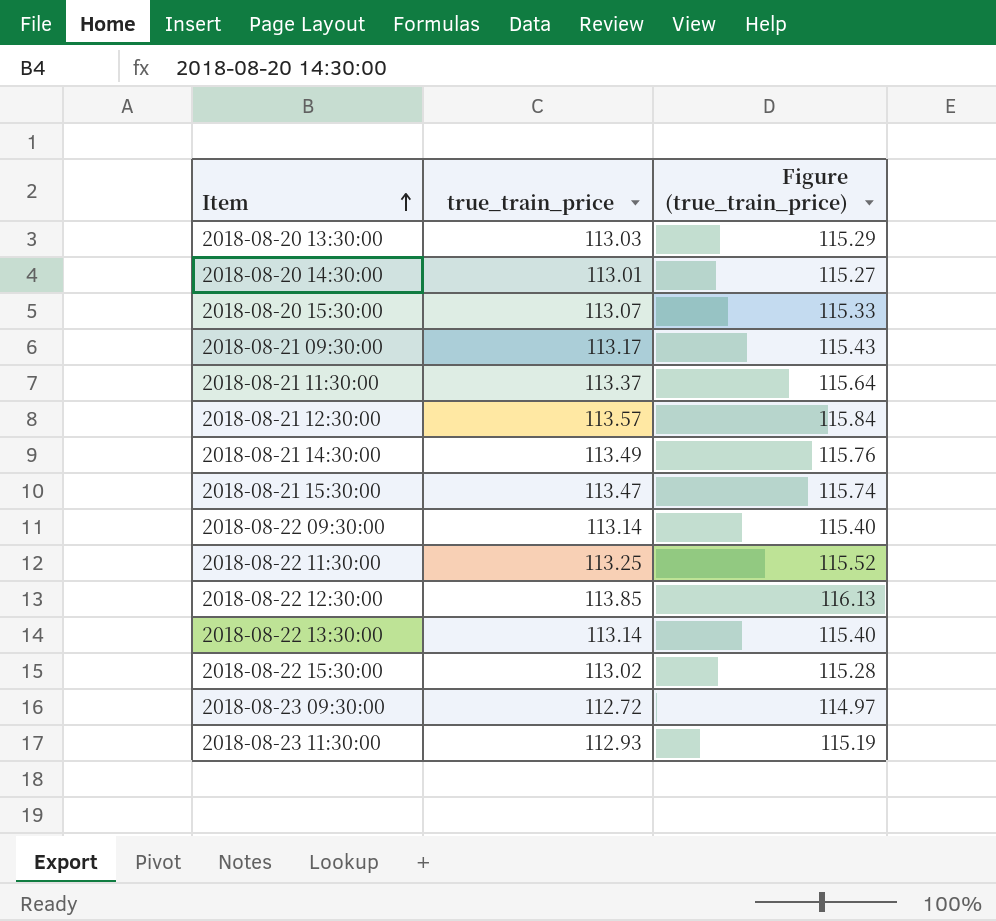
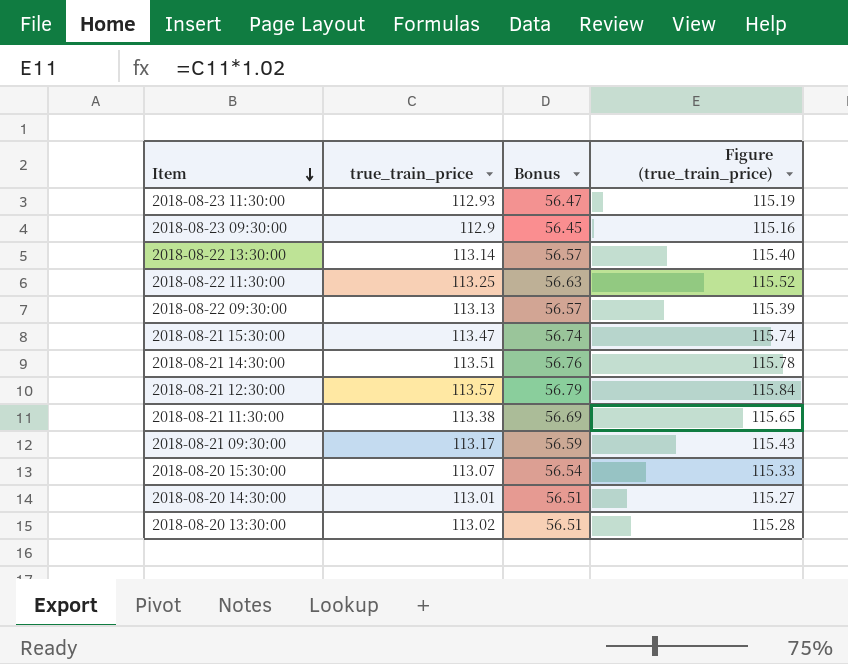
row order: Item ascending -> Item descending
column Bonus | formula: none -> [true_train_price] * 0.5
row 2018-08-22 12:30:00: 113.85 | 116.13 -> none
row 2018-08-22 15:30:00: 113.02 | 115.28 -> none
2018-08-23 09:30:00 | true_train_price: 112.72 -> 112.9
2018-08-23 09:30:00 | Figure (true_train_price): 114.97 -> 115.16
2018-08-22 09:30:00 | true_train_price: 113.14 -> 113.13
2018-08-22 09:30:00 | Figure (true_train_price): 115.40 -> 115.39
2018-08-21 14:30:00 | true_train_price: 113.49 -> 113.51
2018-08-21 14:30:00 | Figure (true_train_price): 115.76 -> 115.78
2018-08-21 11:30:00 | true_train_price: 113.37 -> 113.38
2018-08-21 11:30:00 | Figure (true_train_price): 115.64 -> 115.65
2018-08-20 13:30:00 | true_train_price: 113.03 -> 113.02
2018-08-20 13:30:00 | Figure (true_train_price): 115.29 -> 115.28

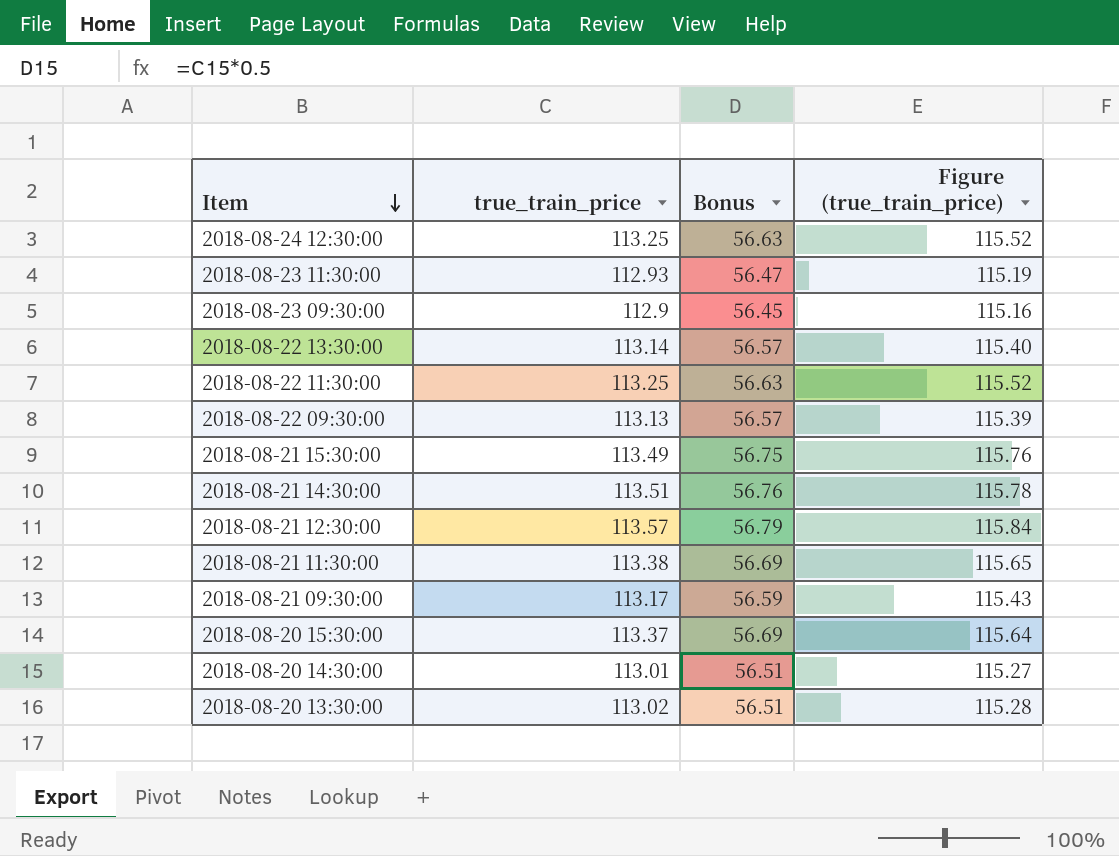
row 2018-08-24 12:30:00: none -> 113.25 | 56.63 | 115.52
2018-08-21 15:30:00 | true_train_price: 113.47 -> 113.49
2018-08-21 15:30:00 | Bonus: 56.74 -> 56.75
2018-08-21 15:30:00 | Figure (true_train_price): 115.74 -> 115.76
2018-08-20 15:30:00 | true_train_price: 113.07 -> 113.37
2018-08-20 15:30:00 | Bonus: 56.54 -> 56.69
2018-08-20 15:30:00 | Figure (true_train_price): 115.33 -> 115.64

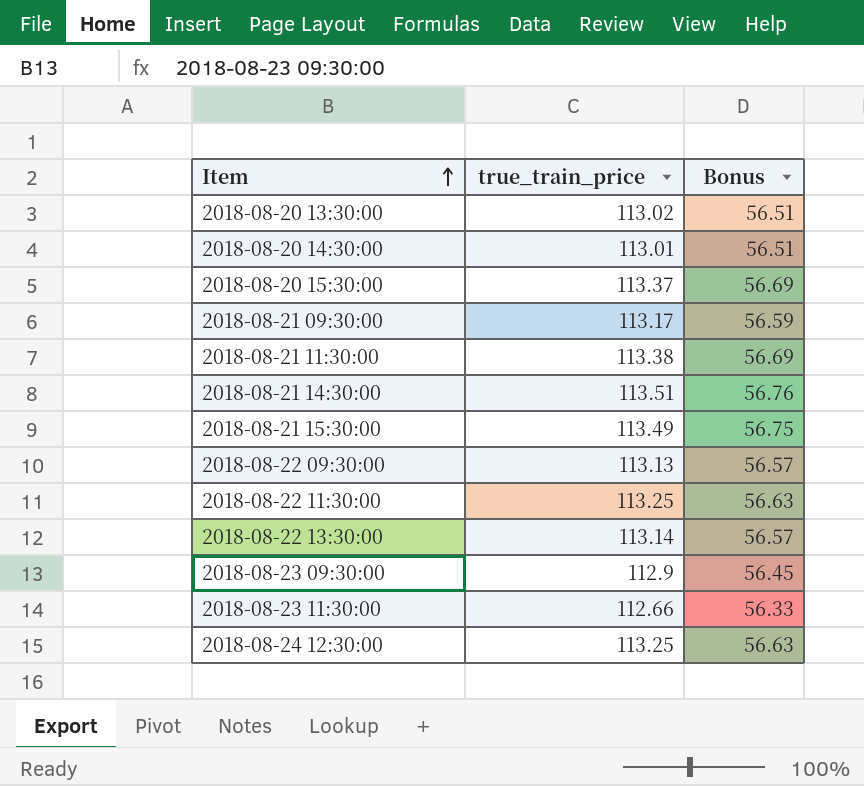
row order: Item descending -> Item ascending
column Figure (true_train_price) | formula: [true_train_price] * 1.02 -> none
row 2018-08-21 12:30:00: 113.57 | 56.79 | 115.84 -> none
2018-08-23 11:30:00 | true_train_price: 112.93 -> 112.66
2018-08-23 11:30:00 | Bonus: 56.47 -> 56.33

